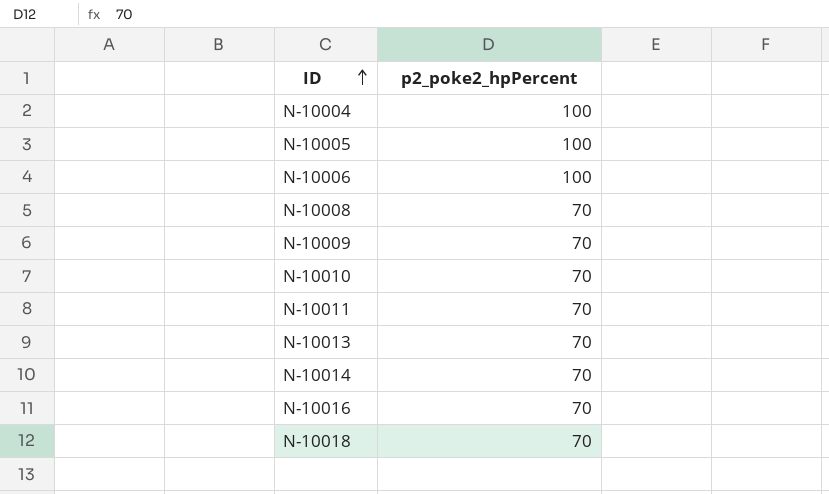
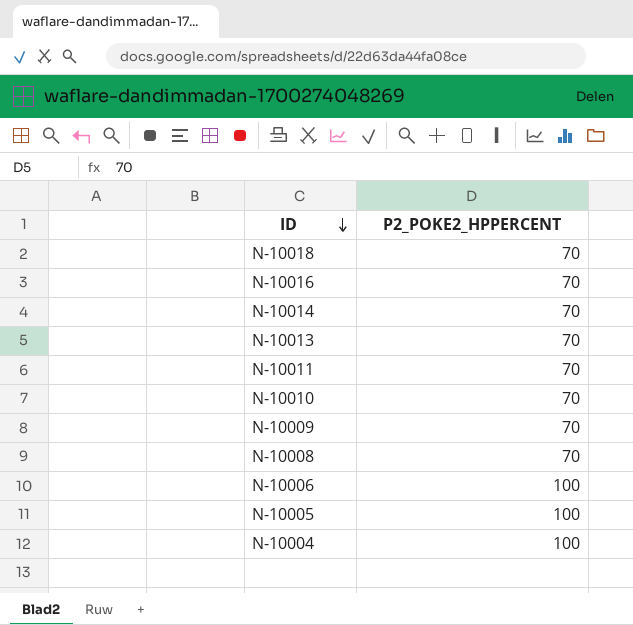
row order: ID ascending -> ID descending
column name: p2_poke2_hpPercent -> P2_POKE2_HPPERCENT

